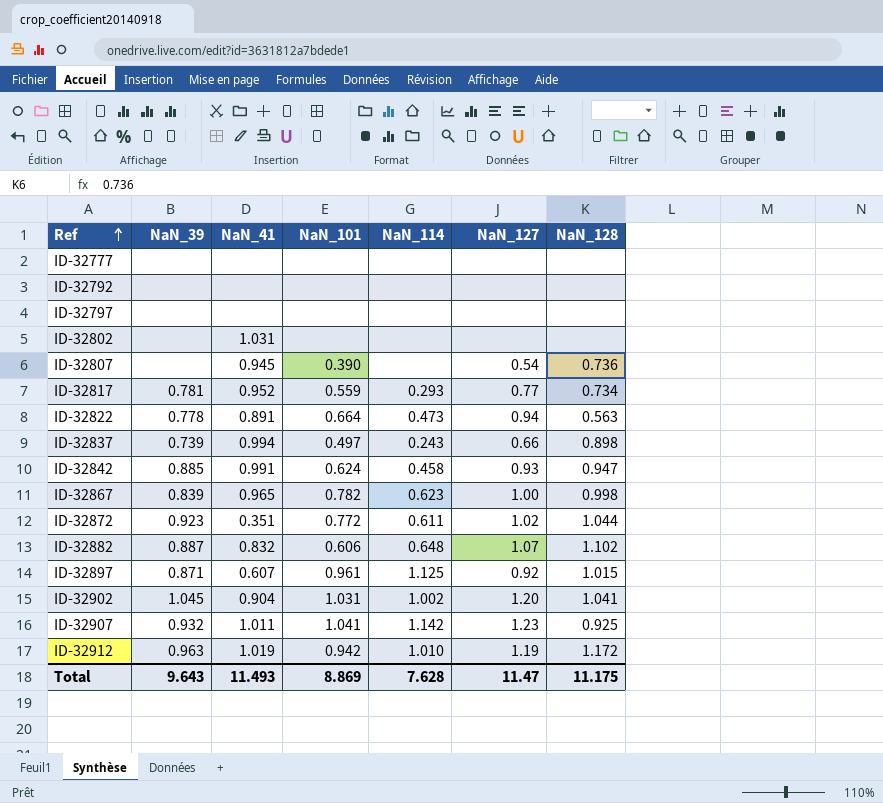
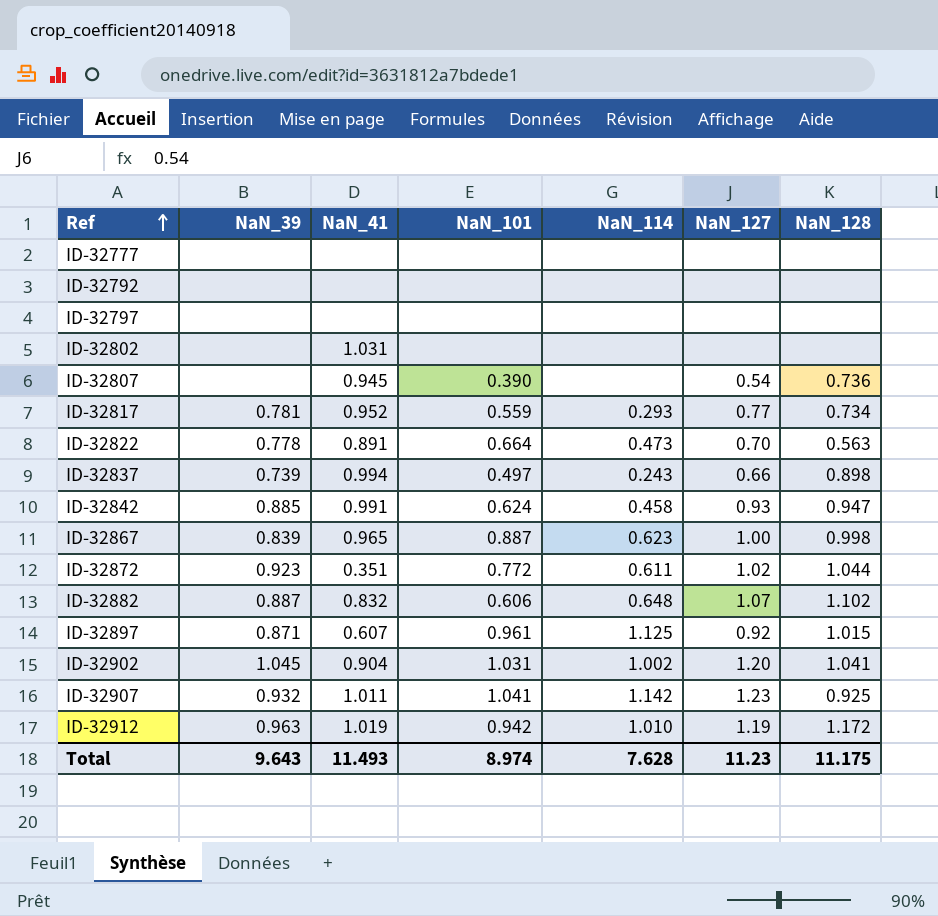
ID-32822 | NaN_127: 0.94 -> 0.70
ID-32867 | NaN_101: 0.782 -> 0.887
Total | NaN_101: 8.869 -> 8.974
Total | NaN_127: 11.47 -> 11.23

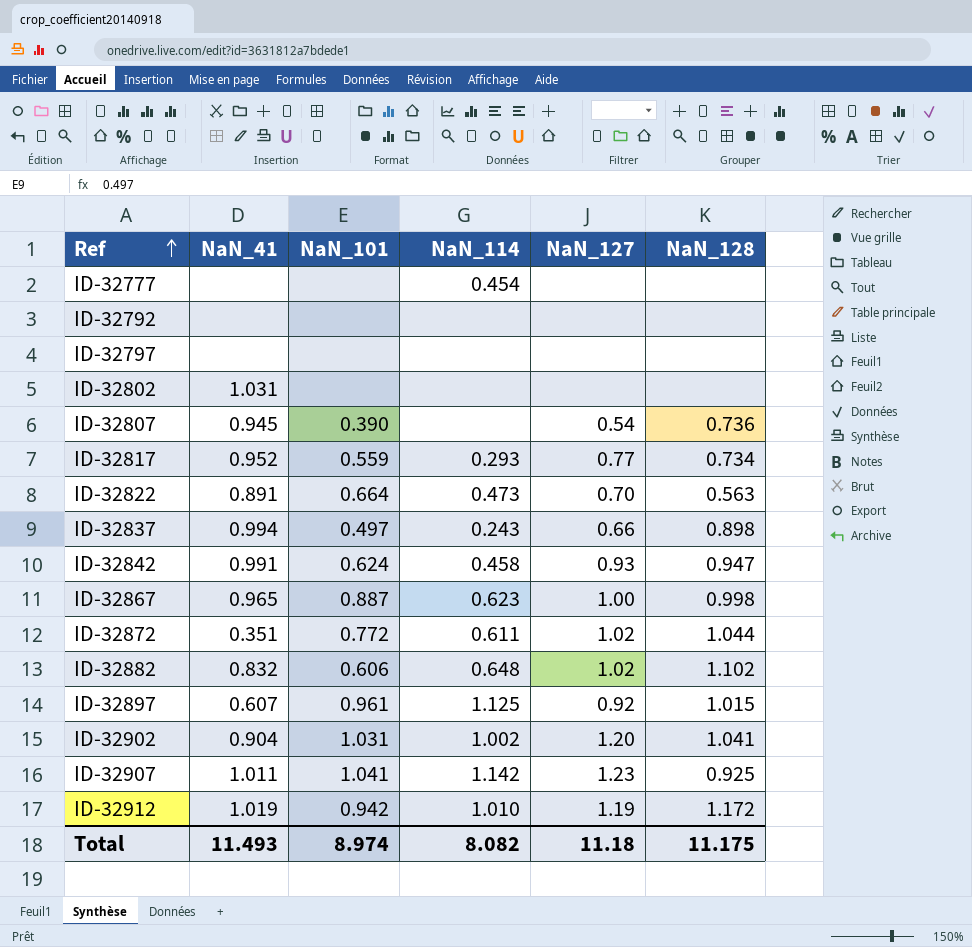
column NaN_39 | position: 2 -> none
ID-32777 | NaN_114: none -> 0.454
ID-32882 | NaN_127: 1.07 -> 1.02
Total | NaN_114: 7.628 -> 8.082
Total | NaN_127: 11.23 -> 11.18

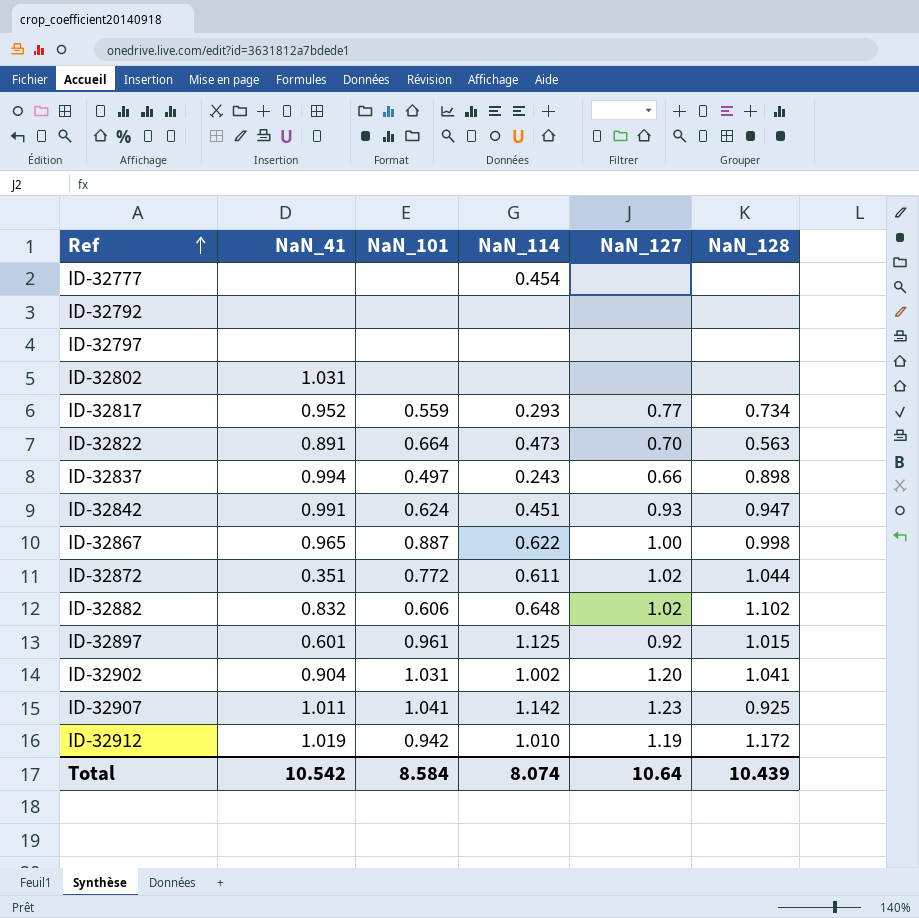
row ID-32807: 0.945 | 0.390 | none | 0.54 | 0.736 -> none
ID-32842 | NaN_114: 0.458 -> 0.451
ID-32867 | NaN_114: 0.623 -> 0.622
ID-32897 | NaN_41: 0.607 -> 0.601
Total | NaN_41: 11.493 -> 10.542
Total | NaN_101: 8.974 -> 8.584
Total | NaN_114: 8.082 -> 8.074
Total | NaN_127: 11.18 -> 10.64
Total | NaN_128: 11.175 -> 10.439

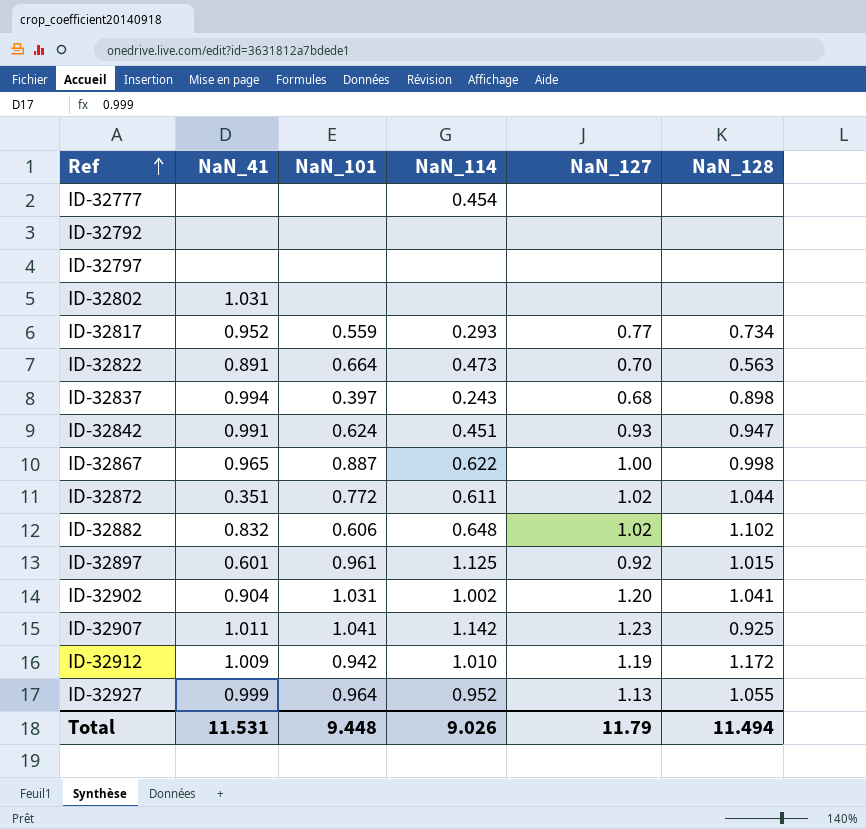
ID-32837 | NaN_101: 0.497 -> 0.397
ID-32837 | NaN_127: 0.66 -> 0.68
ID-32912 | NaN_41: 1.019 -> 1.009
row ID-32927: none -> 0.999 | 0.964 | 0.952 | 1.13 | 1.055
Total | NaN_41: 10.542 -> 11.531
Total | NaN_101: 8.584 -> 9.448
Total | NaN_114: 8.074 -> 9.026
Total | NaN_127: 10.64 -> 11.79
Total | NaN_128: 10.439 -> 11.494

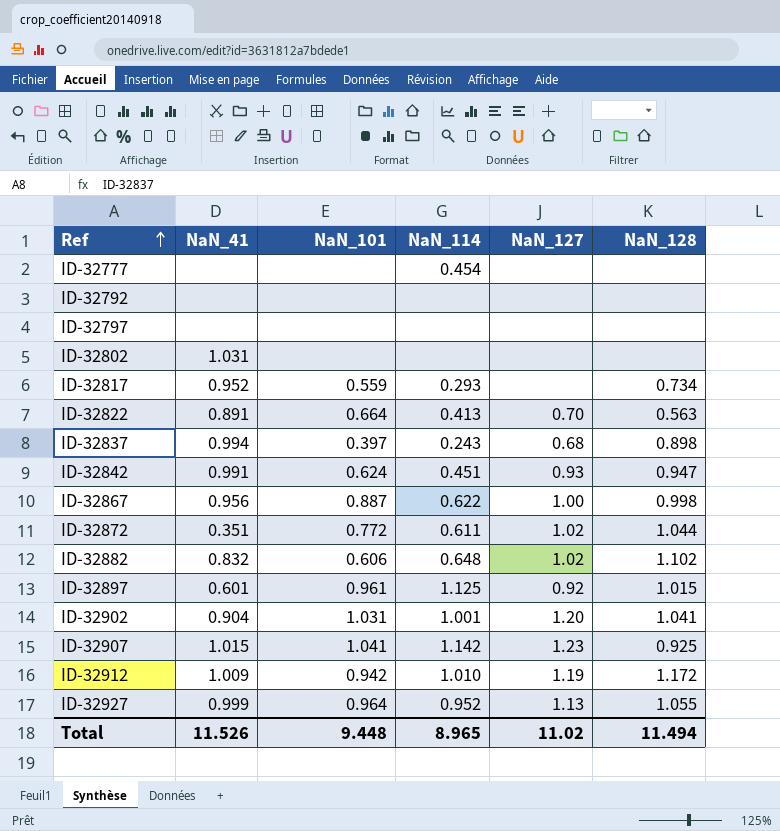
ID-32817 | NaN_127: 0.77 -> none
ID-32822 | NaN_114: 0.473 -> 0.413
ID-32867 | NaN_41: 0.965 -> 0.956
ID-32902 | NaN_114: 1.002 -> 1.001
ID-32907 | NaN_41: 1.011 -> 1.015
Total | NaN_41: 11.531 -> 11.526
Total | NaN_114: 9.026 -> 8.965
Total | NaN_127: 11.79 -> 11.02

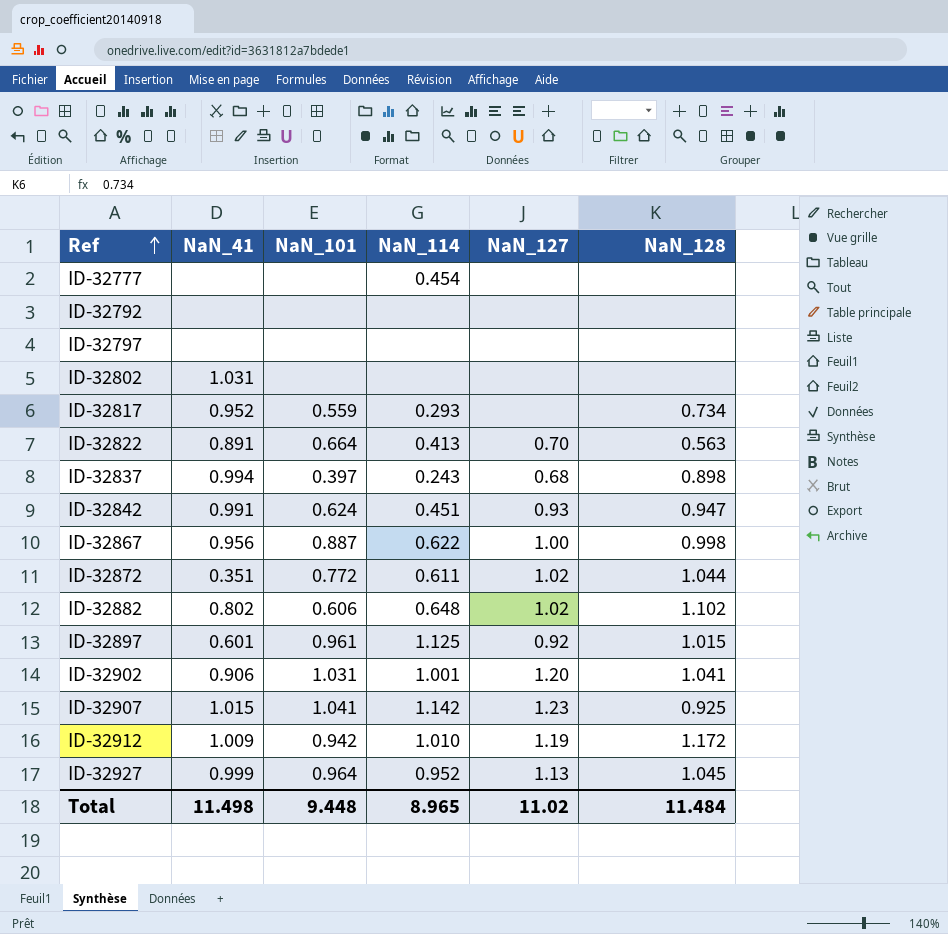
ID-32882 | NaN_41: 0.832 -> 0.802
ID-32902 | NaN_41: 0.904 -> 0.906
ID-32927 | NaN_128: 1.055 -> 1.045
Total | NaN_41: 11.526 -> 11.498
Total | NaN_128: 11.494 -> 11.484

